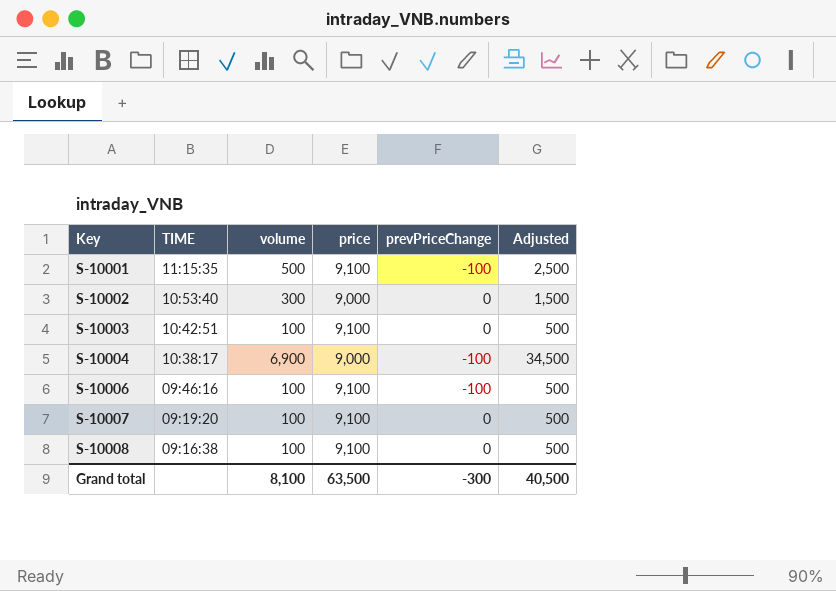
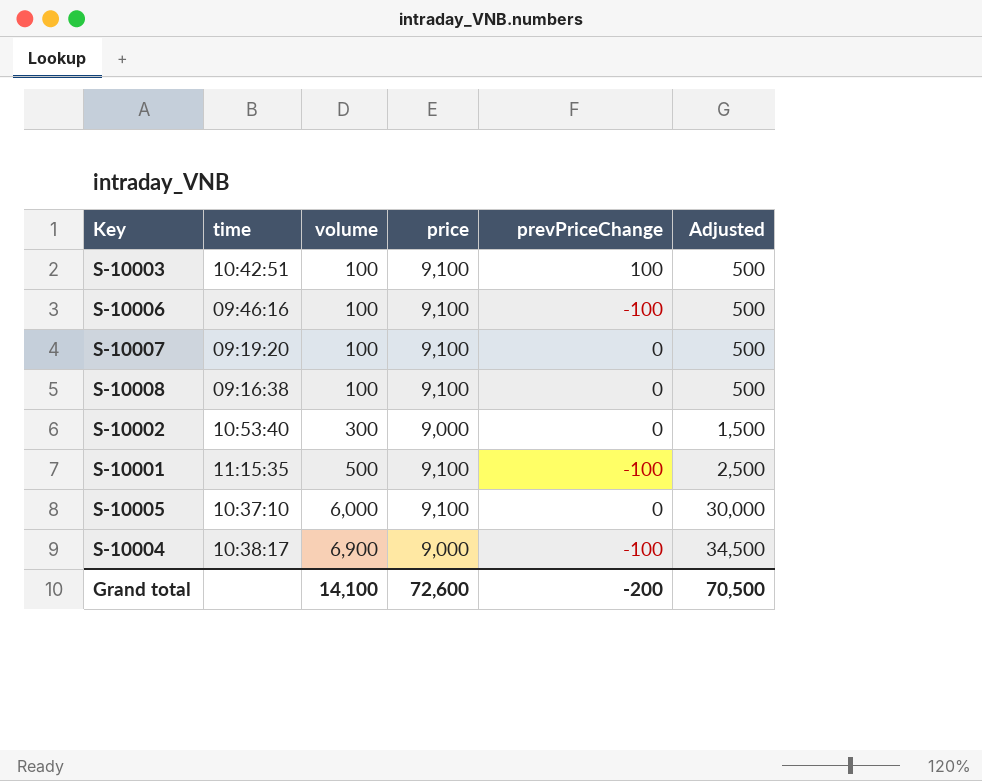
row order: Key ascending -> volume ascending
column name: TIME -> time
S-10003 | prevPriceChange: 0 -> 100
row S-10005: none -> 10:37:10 | 6,000 | 9,100 | 0 | 30,000
Grand total | volume: 8,100 -> 14,100
Grand total | price: 63,500 -> 72,600
Grand total | prevPriceChange: -300 -> -200
Grand total | Adjusted: 40,500 -> 70,500

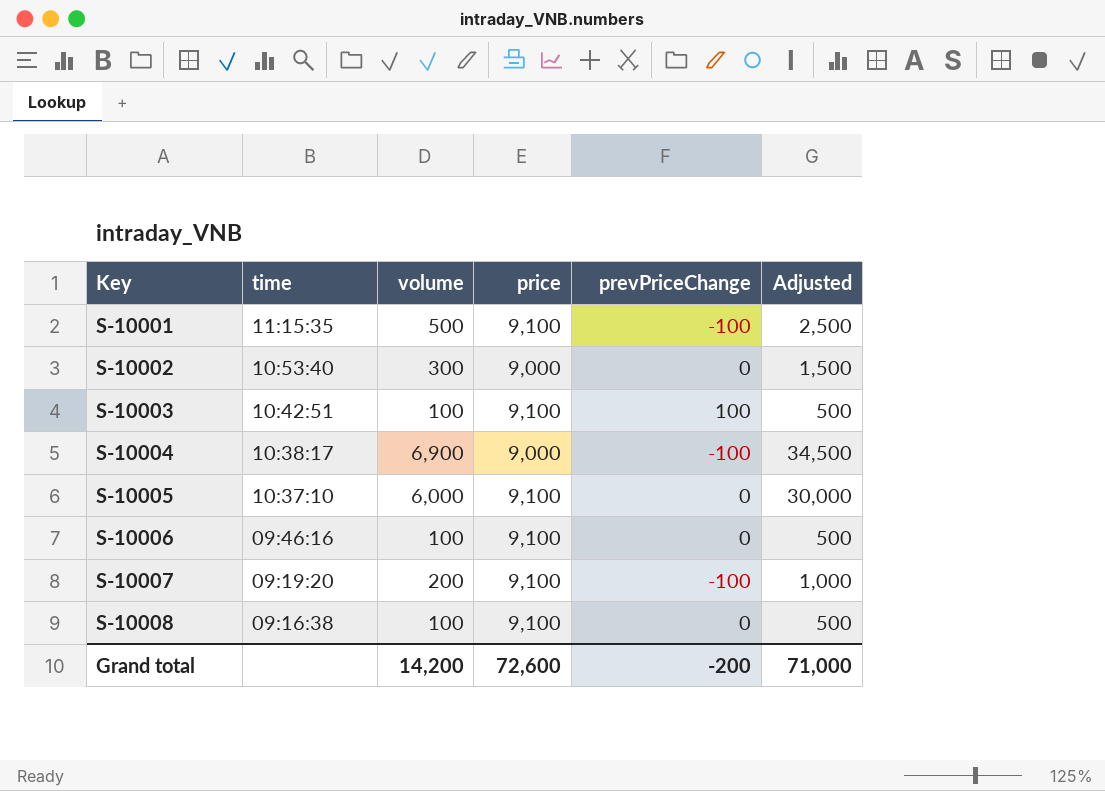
row order: volume ascending -> Key ascending
S-10006 | prevPriceChange: -100 -> 0
S-10007 | volume: 100 -> 200
S-10007 | prevPriceChange: 0 -> -100
S-10007 | Adjusted: 500 -> 1,000
Grand total | volume: 14,100 -> 14,200
Grand total | Adjusted: 70,500 -> 71,000

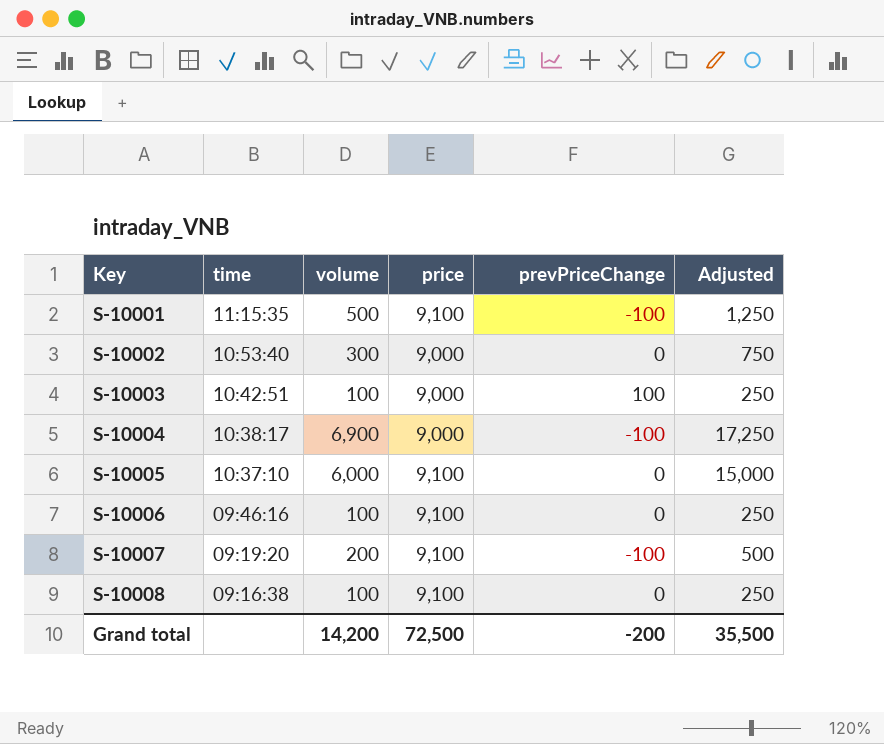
column Adjusted | formula: [volume] * 5 -> [volume] * 2.5
S-10003 | price: 9,100 -> 9,000
Grand total | price: 72,600 -> 72,500
Grand total | Adjusted: 71,000 -> 35,500

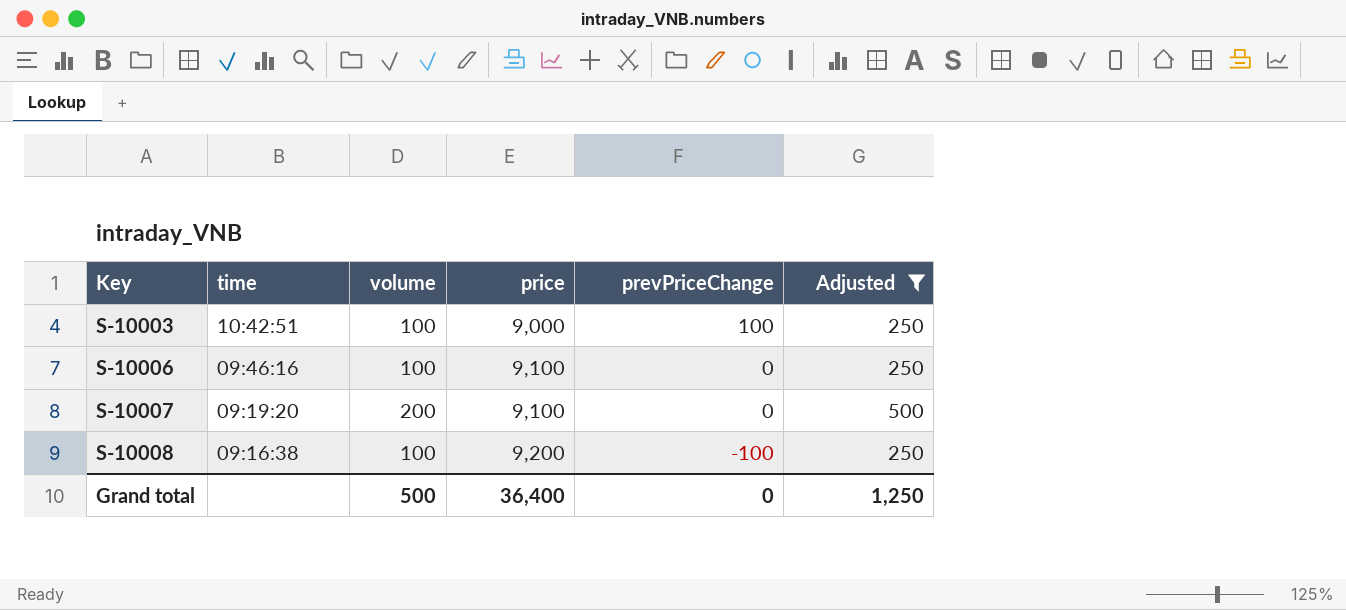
filter: none -> Adjusted <= 500
S-10007 | prevPriceChange: -100 -> 0
S-10008 | price: 9,100 -> 9,200
S-10008 | prevPriceChange: 0 -> -100
Grand total | volume: 14,200 -> 500
Grand total | price: 72,500 -> 36,400
Grand total | prevPriceChange: -200 -> 0
Grand total | Adjusted: 35,500 -> 1,250

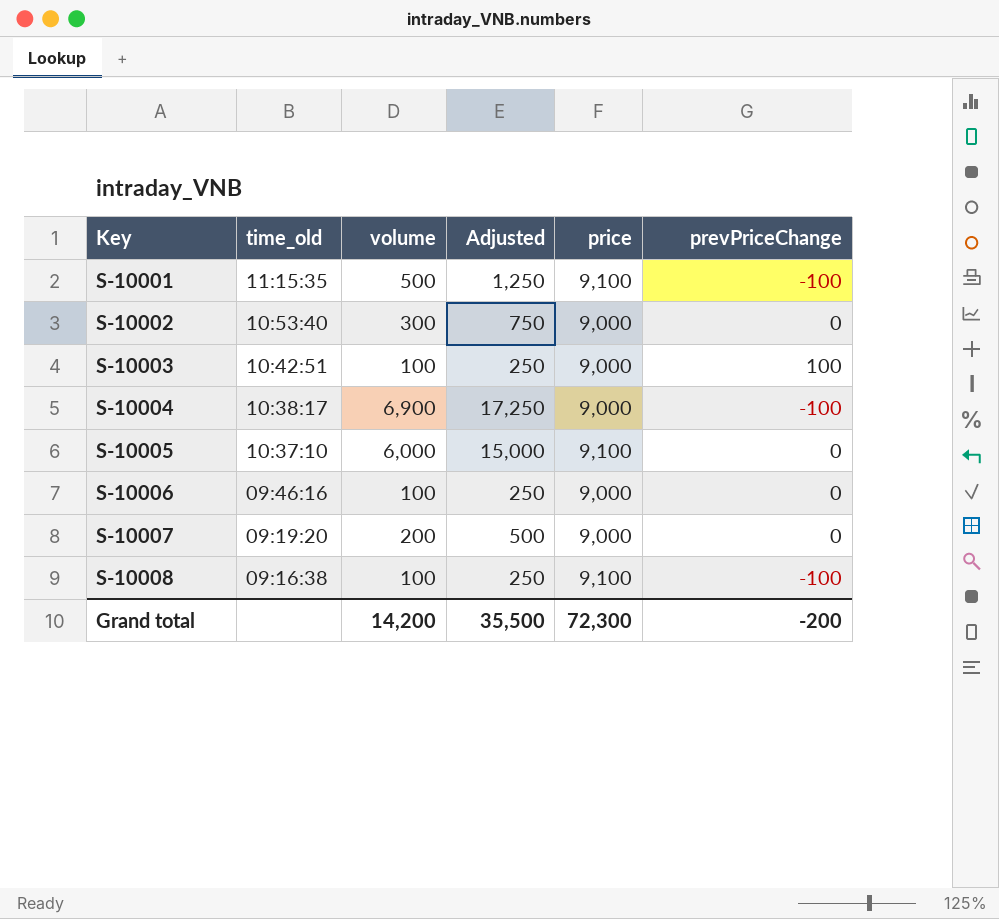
filter: Adjusted <= 500 -> none
column name: time -> time_old
column Adjusted | position: 6 -> 4
S-10006 | price: 9,100 -> 9,000
S-10007 | price: 9,100 -> 9,000
S-10008 | price: 9,200 -> 9,100
Grand total | volume: 500 -> 14,200
Grand total | Adjusted: 1,250 -> 35,500
Grand total | price: 36,400 -> 72,300
Grand total | prevPriceChange: 0 -> -200

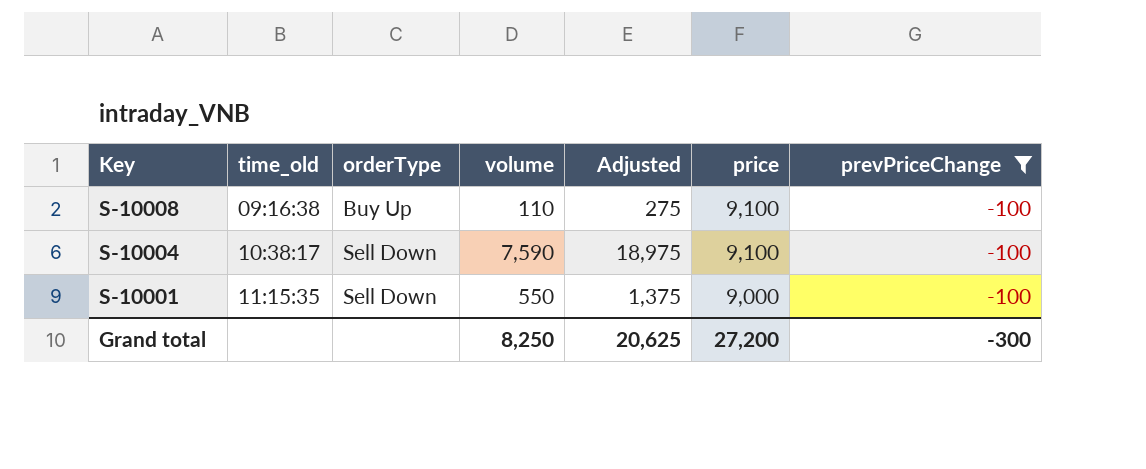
filter: none -> prevPriceChange = -100
row order: Key ascending -> Key descending
column orderType | position: none -> 3
S-10008 | volume: 100 -> 110
S-10008 | Adjusted: 250 -> 275
S-10004 | volume: 6,900 -> 7,590
S-10004 | Adjusted: 17,250 -> 18,975
S-10004 | price: 9,000 -> 9,100
S-10001 | volume: 500 -> 550
S-10001 | Adjusted: 1,250 -> 1,375
S-10001 | price: 9,100 -> 9,000
Grand total | volume: 14,200 -> 8,250
Grand total | Adjusted: 35,500 -> 20,625
Grand total | price: 72,300 -> 27,200
Grand total | prevPriceChange: -200 -> -300

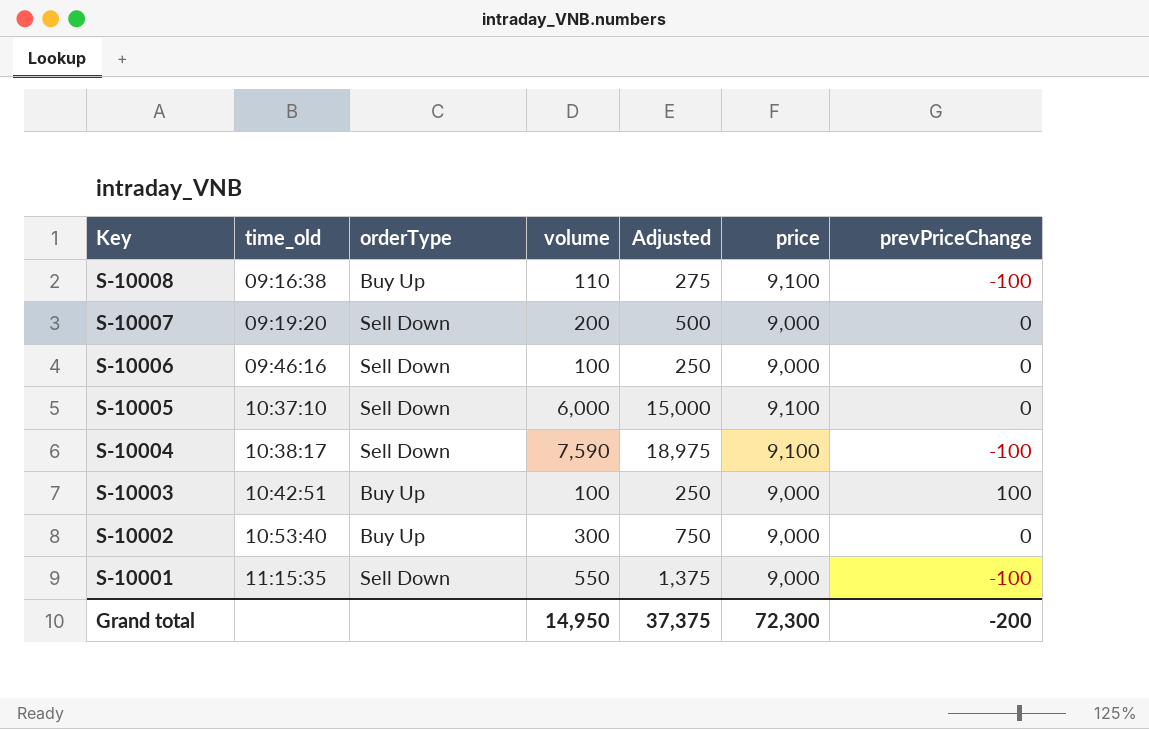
filter: prevPriceChange = -100 -> none
Grand total | volume: 8,250 -> 14,950
Grand total | Adjusted: 20,625 -> 37,375
Grand total | price: 27,200 -> 72,300
Grand total | prevPriceChange: -300 -> -200

